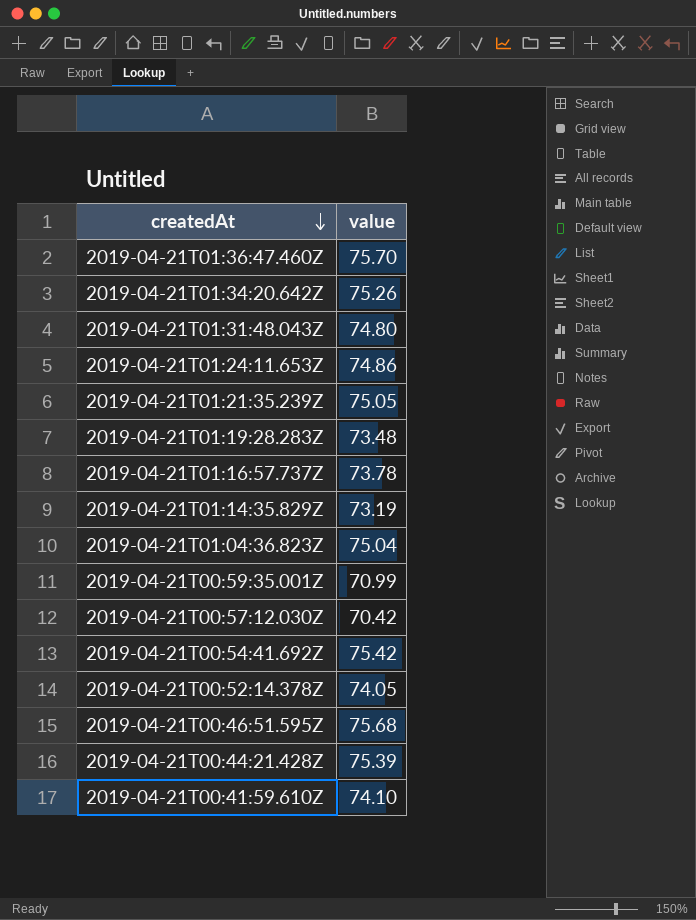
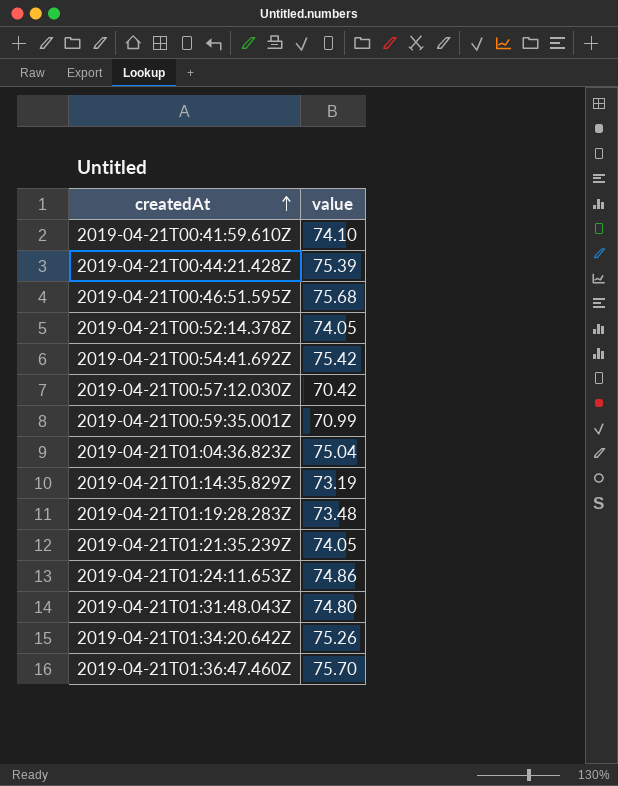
row order: createdAt descending -> createdAt ascending
row 2019-04-21T01:16:57.737Z: 73.78 -> none
2019-04-21T01:21:35.239Z | value: 75.05 -> 74.05

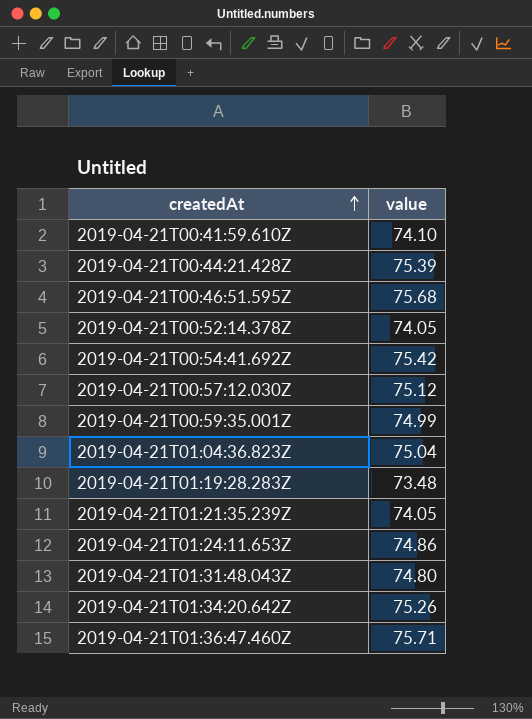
row 2019-04-21T01:14:35.829Z: 73.19 -> none
2019-04-21T00:57:12.030Z | value: 70.42 -> 75.12
2019-04-21T00:59:35.001Z | value: 70.99 -> 74.99
2019-04-21T01:36:47.460Z | value: 75.70 -> 75.71

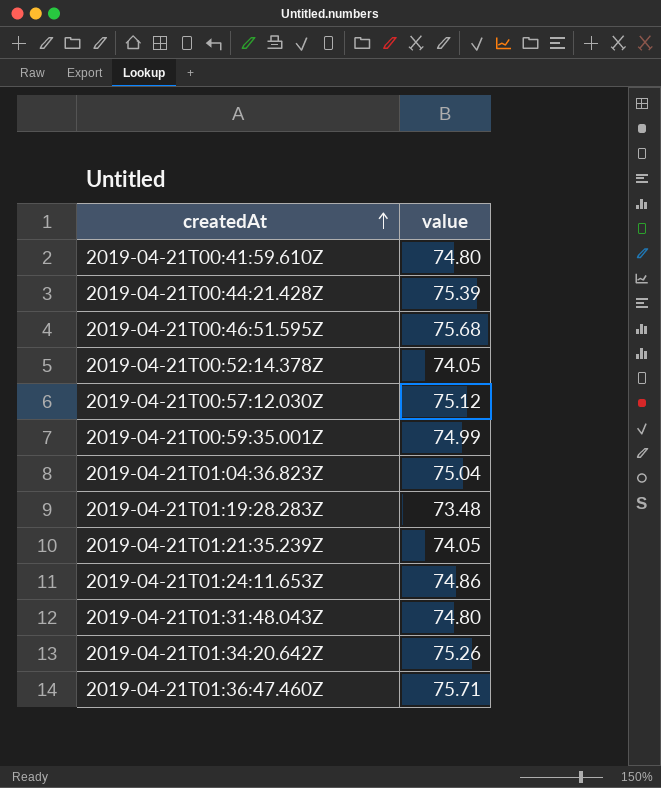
row 2019-04-21T00:54:41.692Z: 75.42 -> none
2019-04-21T00:41:59.610Z | value: 74.10 -> 74.80

